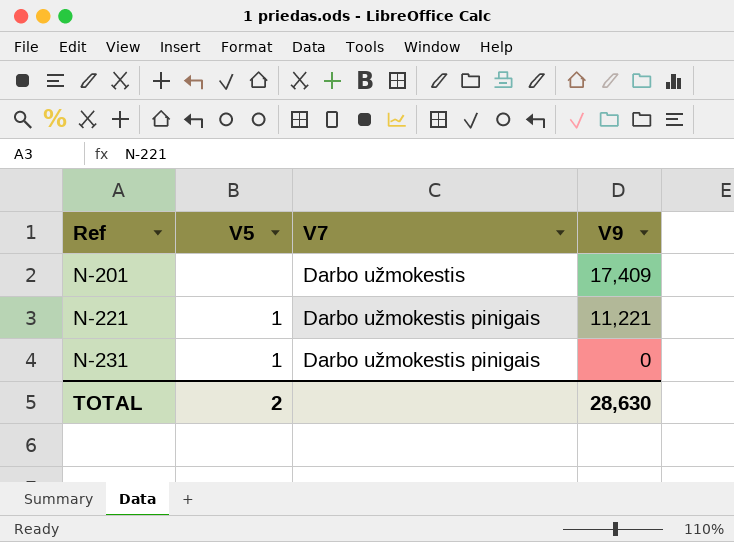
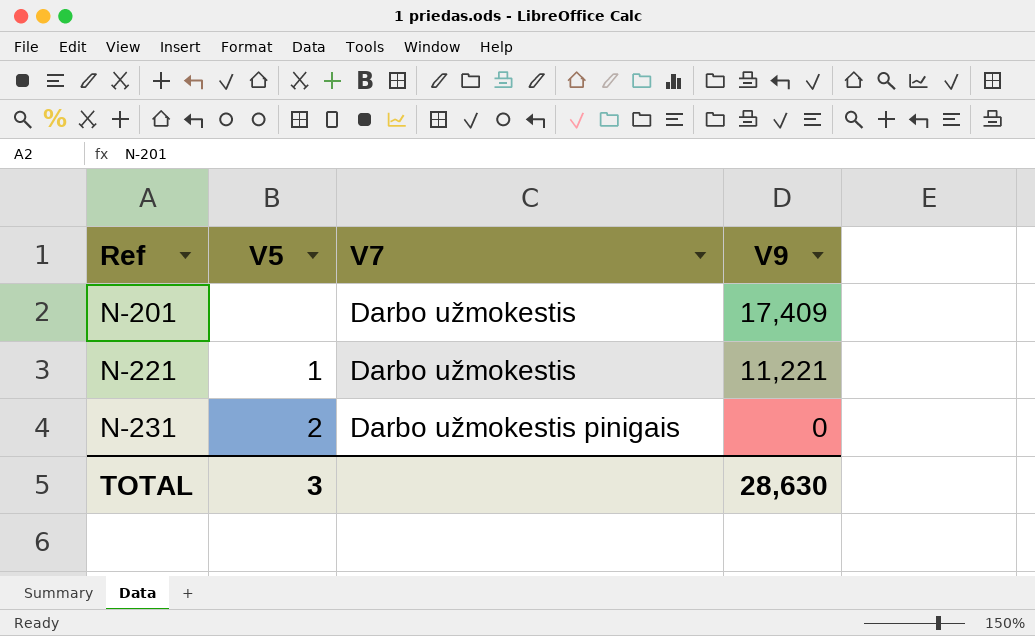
N-221 | V7: Darbo užmokestis pinigais -> Darbo užmokestis
N-231 | V5: 1 -> 2
TOTAL | V5: 2 -> 3

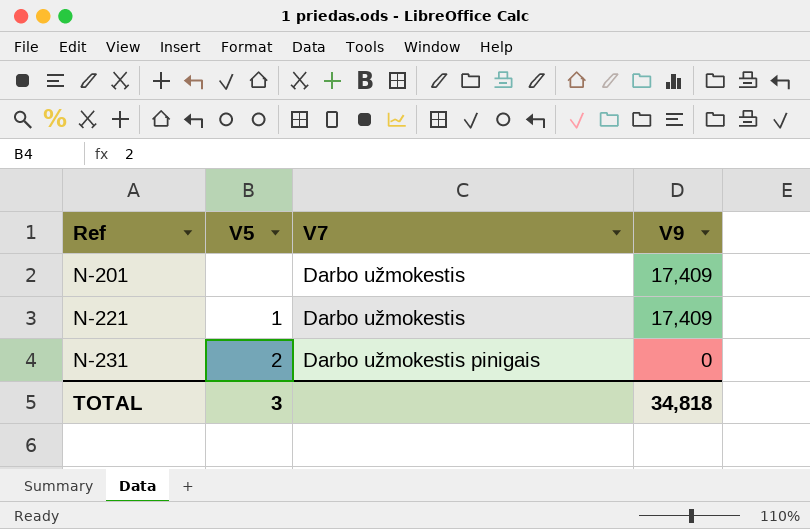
N-221 | V9: 11,221 -> 17,409
TOTAL | V9: 28,630 -> 34,818

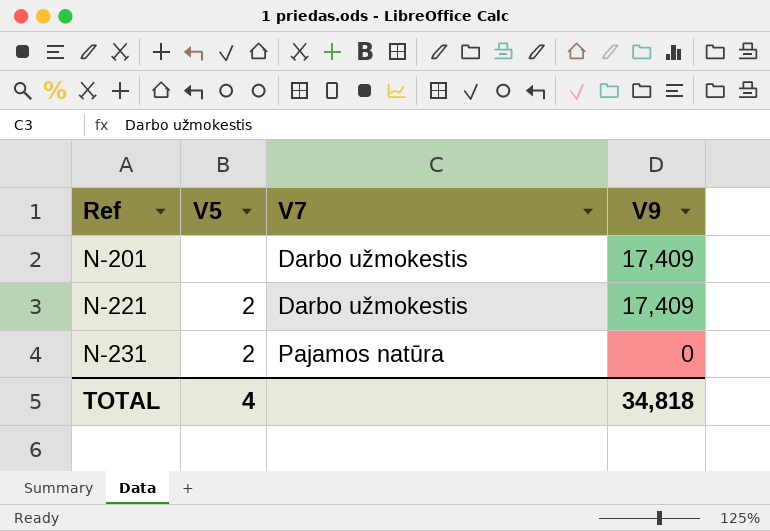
N-221 | V5: 1 -> 2
N-231 | V7: Darbo užmokestis pinigais -> Pajamos natūra
TOTAL | V5: 3 -> 4

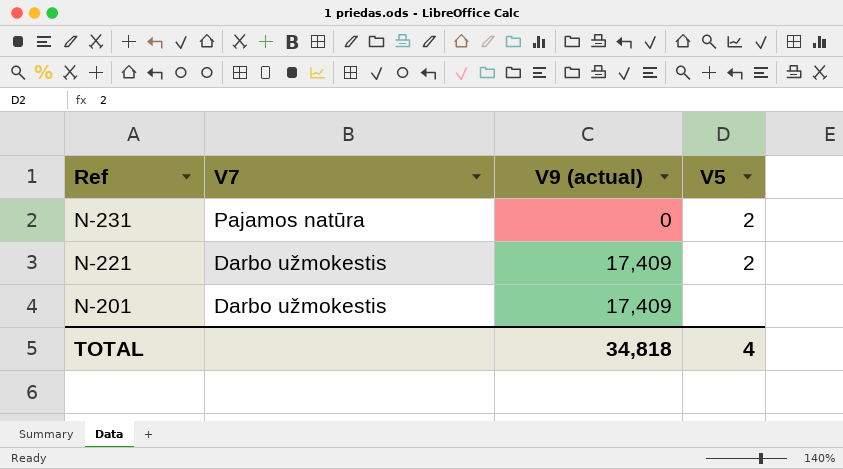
row order: Ref ascending -> Ref descending
column name: V9 -> V9 (actual)
column V5 | position: 2 -> 4

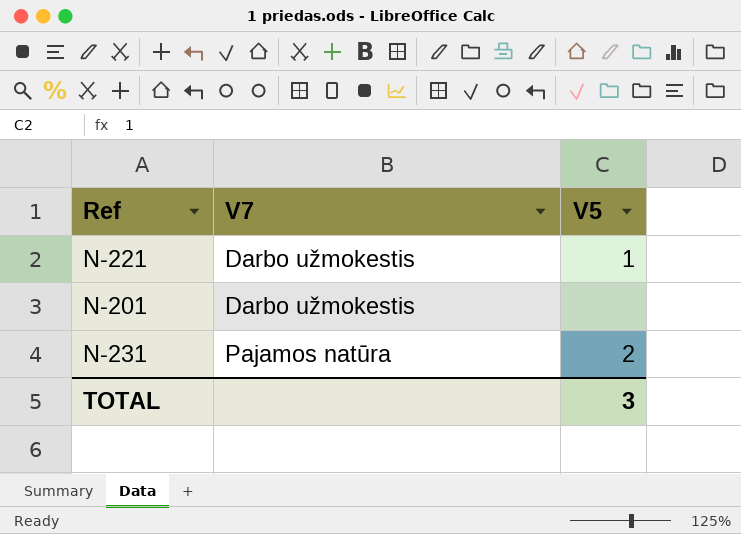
row order: Ref descending -> V7 ascending
column V9 (actual) | position: 3 -> none
N-221 | V5: 2 -> 1
TOTAL | V5: 4 -> 3

